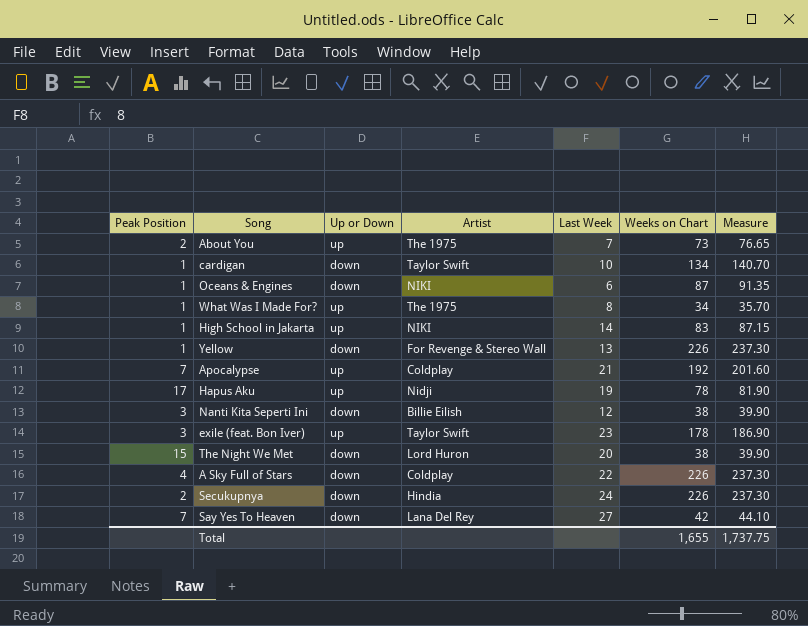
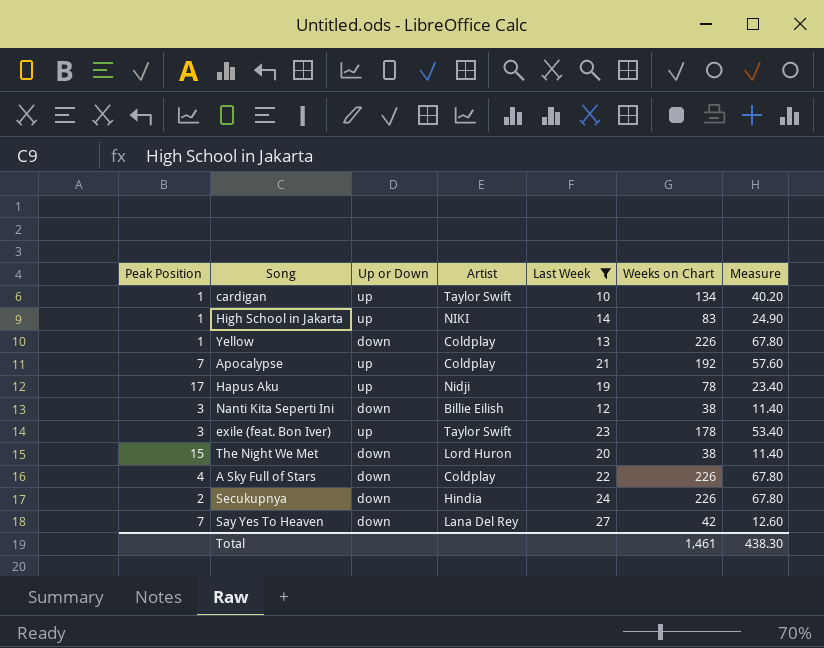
filter: none -> Last Week >= 10
column Measure | formula: [Weeks on Chart] * 1.05 -> [Weeks on Chart] * 0.3
cardigan | Up or Down: down -> up
Yellow | Artist: For Revenge & Stereo Wall -> Coldplay
Total | Weeks on Chart: 1,655 -> 1,461
Total | Measure: 1,737.75 -> 438.30

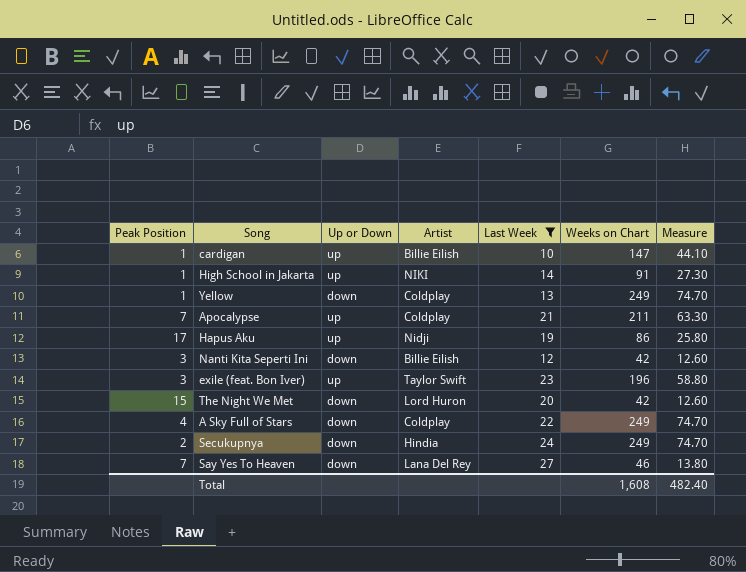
cardigan | Artist: Taylor Swift -> Billie Eilish
cardigan | Weeks on Chart: 134 -> 147
cardigan | Measure: 40.20 -> 44.10
High School in Jakarta | Weeks on Chart: 83 -> 91
High School in Jakarta | Measure: 24.90 -> 27.30
Yellow | Weeks on Chart: 226 -> 249
Yellow | Measure: 67.80 -> 74.70
Apocalypse | Weeks on Chart: 192 -> 211
Apocalypse | Measure: 57.60 -> 63.30
Hapus Aku | Weeks on Chart: 78 -> 86
Hapus Aku | Measure: 23.40 -> 25.80
Nanti Kita Seperti Ini | Weeks on Chart: 38 -> 42
Nanti Kita Seperti Ini | Measure: 11.40 -> 12.60
exile (feat. Bon Iver) | Weeks on Chart: 178 -> 196
exile (feat. Bon Iver) | Measure: 53.40 -> 58.80
The Night We Met | Weeks on Chart: 38 -> 42
The Night We Met | Measure: 11.40 -> 12.60
A Sky Full of Stars | Weeks on Chart: 226 -> 249
A Sky Full of Stars | Measure: 67.80 -> 74.70
Secukupnya | Weeks on Chart: 226 -> 249
Secukupnya | Measure: 67.80 -> 74.70
Say Yes To Heaven | Weeks on Chart: 42 -> 46
Say Yes To Heaven | Measure: 12.60 -> 13.80
Total | Weeks on Chart: 1,461 -> 1,608
Total | Measure: 438.30 -> 482.40

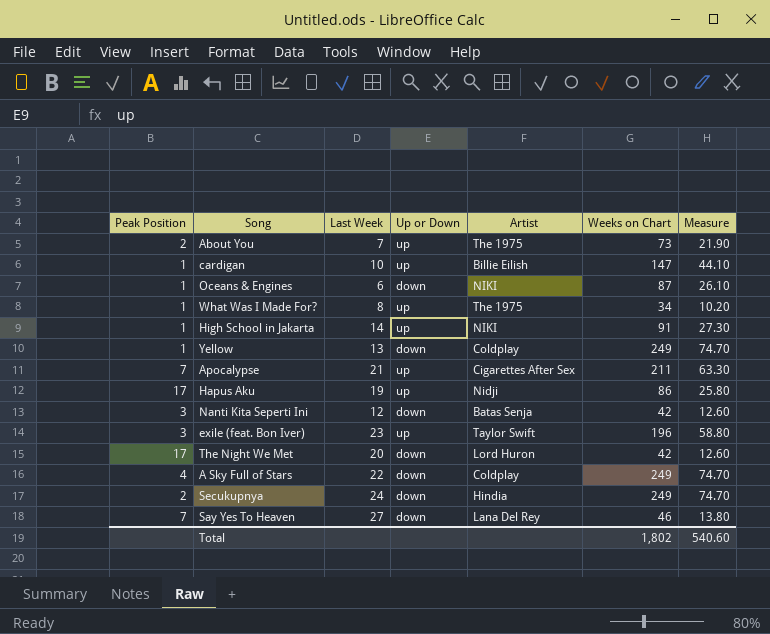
filter: Last Week >= 10 -> none
column Last Week | position: 5 -> 3
Apocalypse | Artist: Coldplay -> Cigarettes After Sex
Nanti Kita Seperti Ini | Artist: Billie Eilish -> Batas Senja
The Night We Met | Peak Position: 15 -> 17
Total | Weeks on Chart: 1,608 -> 1,802
Total | Measure: 482.40 -> 540.60

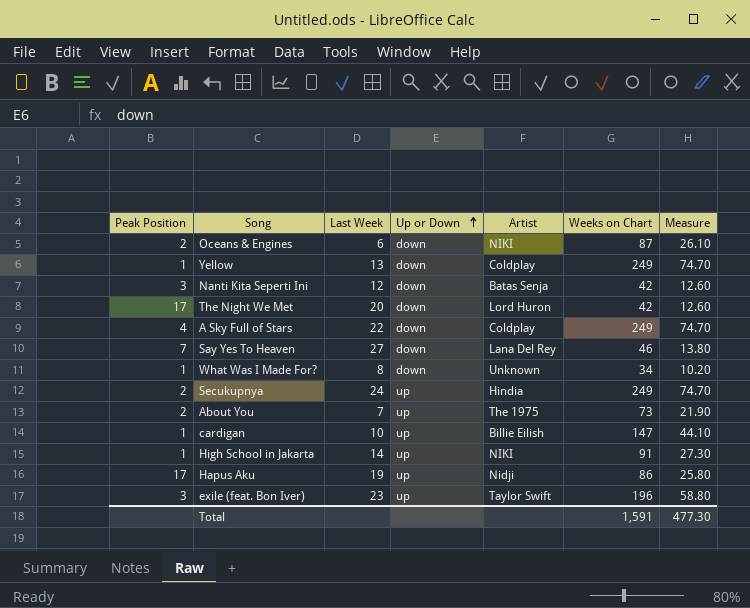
row order: none -> Up or Down ascending
row Apocalypse: 7 | 21 | up | Cigarettes After Sex | 211 | 63.30 -> none
Oceans & Engines | Peak Position: 1 -> 2
What Was I Made For? | Up or Down: up -> down
What Was I Made For? | Artist: The 1975 -> Unknown
Secukupnya | Up or Down: down -> up
Total | Weeks on Chart: 1,802 -> 1,591
Total | Measure: 540.60 -> 477.30

